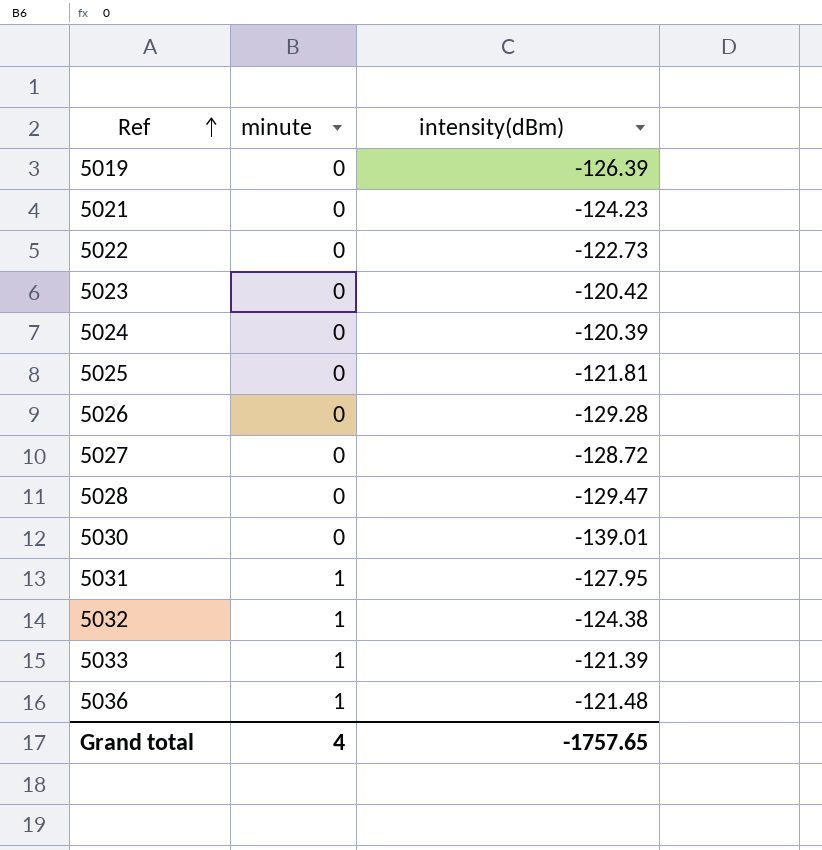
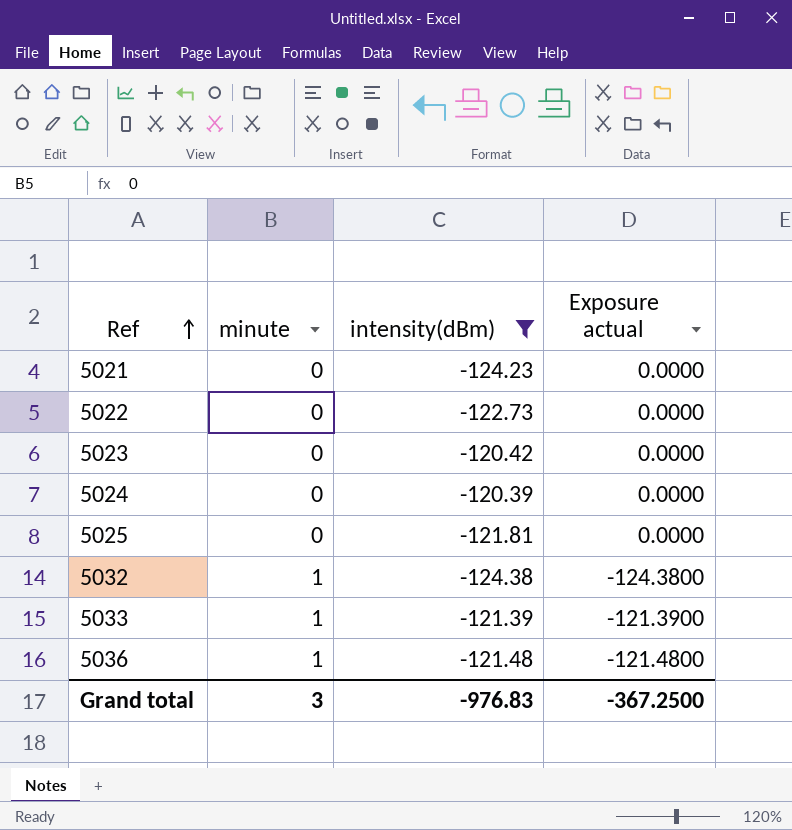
filter: none -> intensity(dBm) >= -124.38
column Exposure actual | formula: none -> [minute] * [intensity(dBm)]
Grand total | minute: 4 -> 3
Grand total | intensity(dBm): -1757.65 -> -976.83

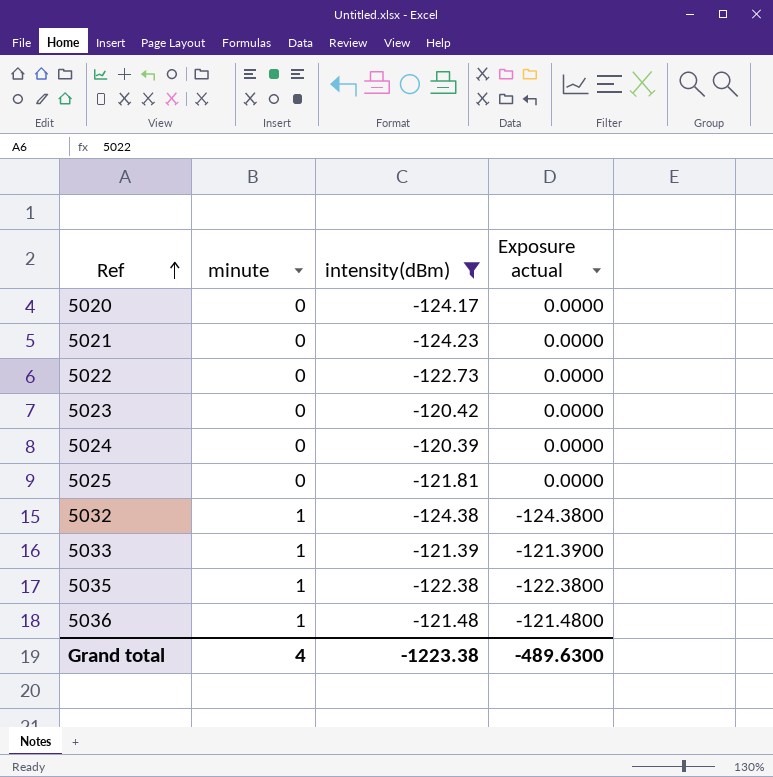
row 5020: none -> 0 | -124.17 | 0.0000
row 5035: none -> 1 | -122.38 | -122.3800
Grand total | minute: 3 -> 4
Grand total | intensity(dBm): -976.83 -> -1223.38
Grand total | Exposure actual: -367.2500 -> -489.6300

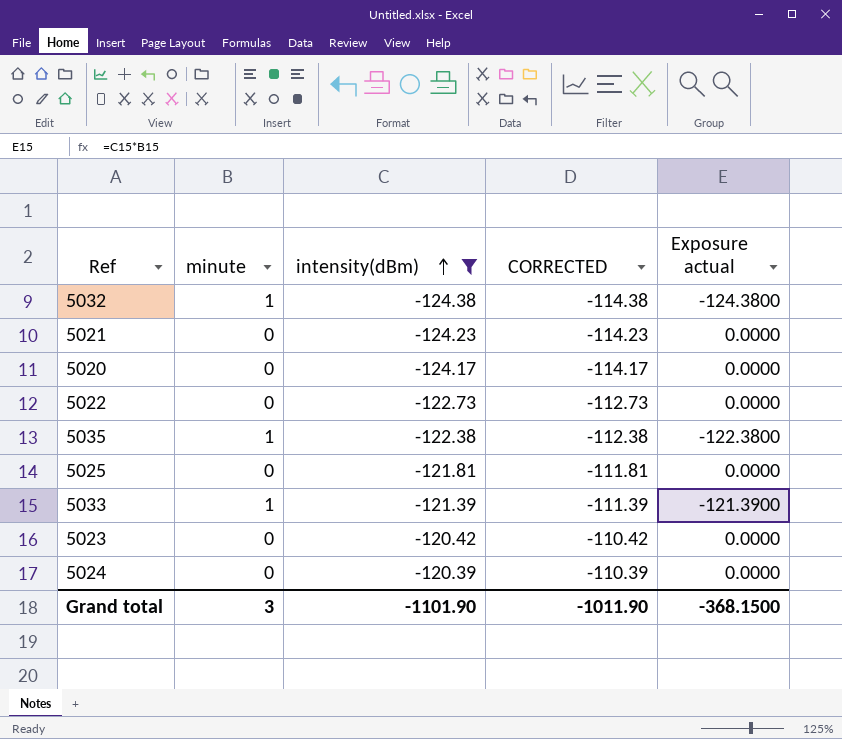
row order: Ref ascending -> intensity(dBm) ascending
column CORRECTED | formula: none -> [intensity(dBm)] + 10
row 5036: 1 | -121.48 | -121.4800 -> none
Grand total | minute: 4 -> 3
Grand total | intensity(dBm): -1223.38 -> -1101.90
Grand total | Exposure actual: -489.6300 -> -368.1500

